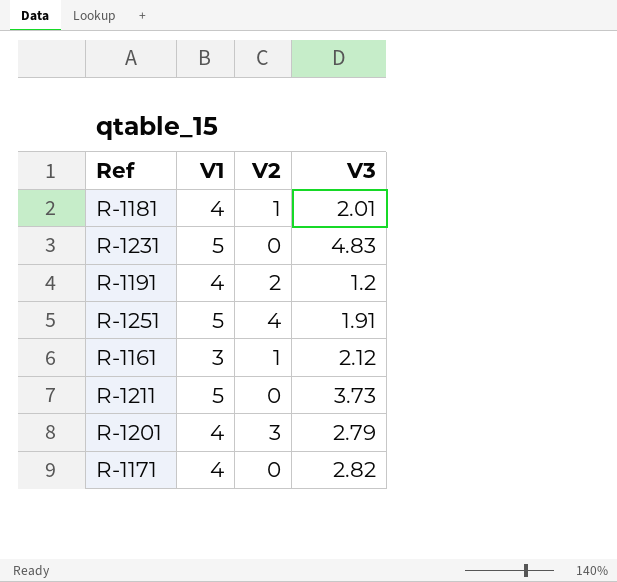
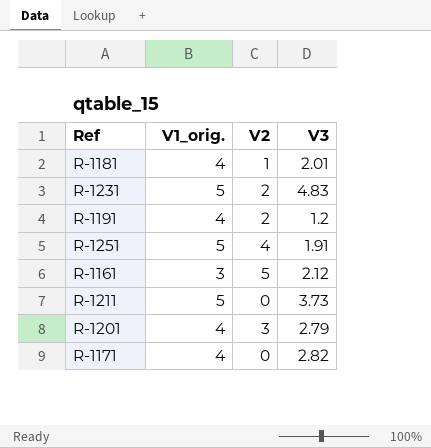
column name: V1 -> V1_orig.
R-1231 | V2: 0 -> 2
R-1161 | V2: 1 -> 5

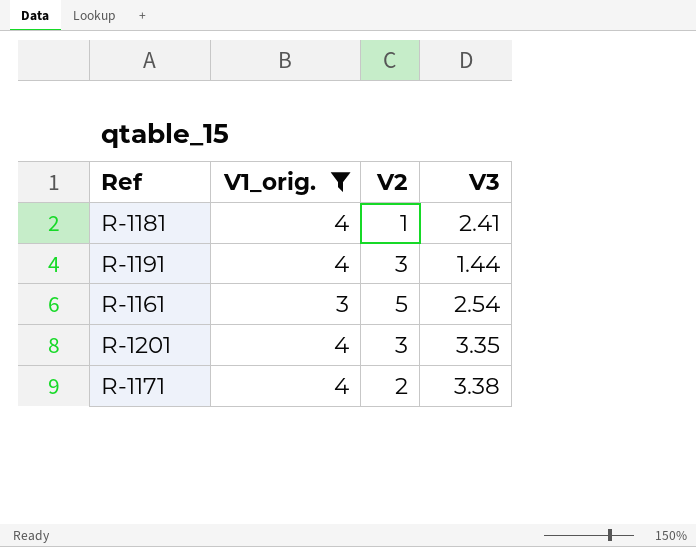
filter: none -> V1_orig. != 5
R-1181 | V3: 2.01 -> 2.41
R-1191 | V2: 2 -> 3
R-1191 | V3: 1.2 -> 1.44
R-1161 | V3: 2.12 -> 2.54
R-1201 | V3: 2.79 -> 3.35
R-1171 | V2: 0 -> 2
R-1171 | V3: 2.82 -> 3.38

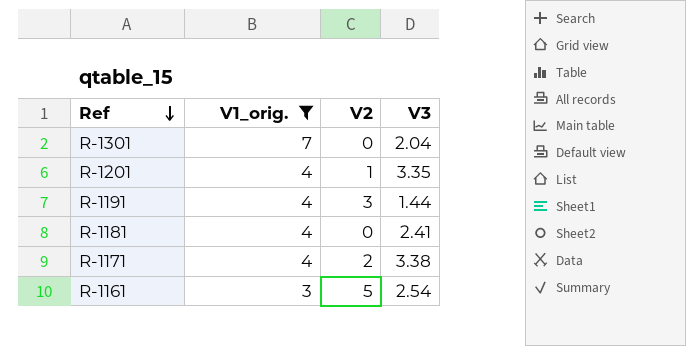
row order: none -> Ref descending
row R-1301: none -> 7 | 0 | 2.04
R-1201 | V2: 3 -> 1
R-1181 | V2: 1 -> 0

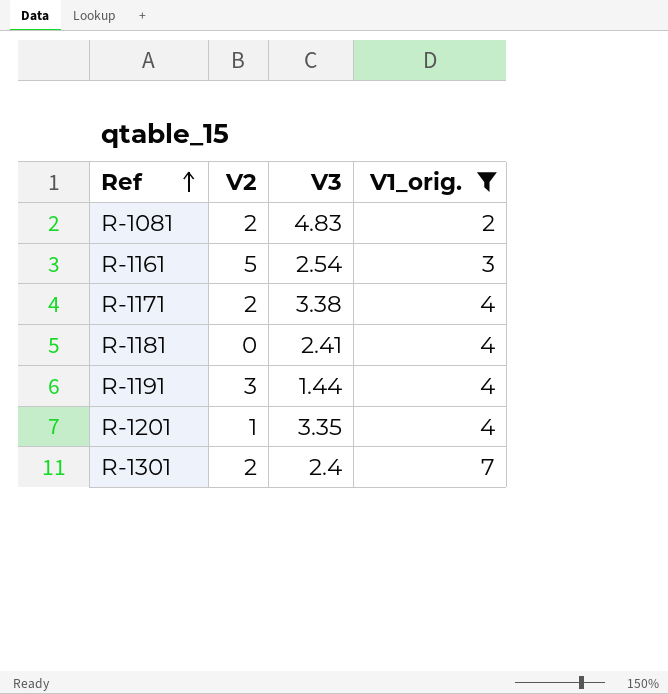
row order: Ref descending -> Ref ascending
column V1_orig. | position: 2 -> 4
row R-1081: none -> 2 | 4.83 | 2
R-1301 | V2: 0 -> 2
R-1301 | V3: 2.04 -> 2.4

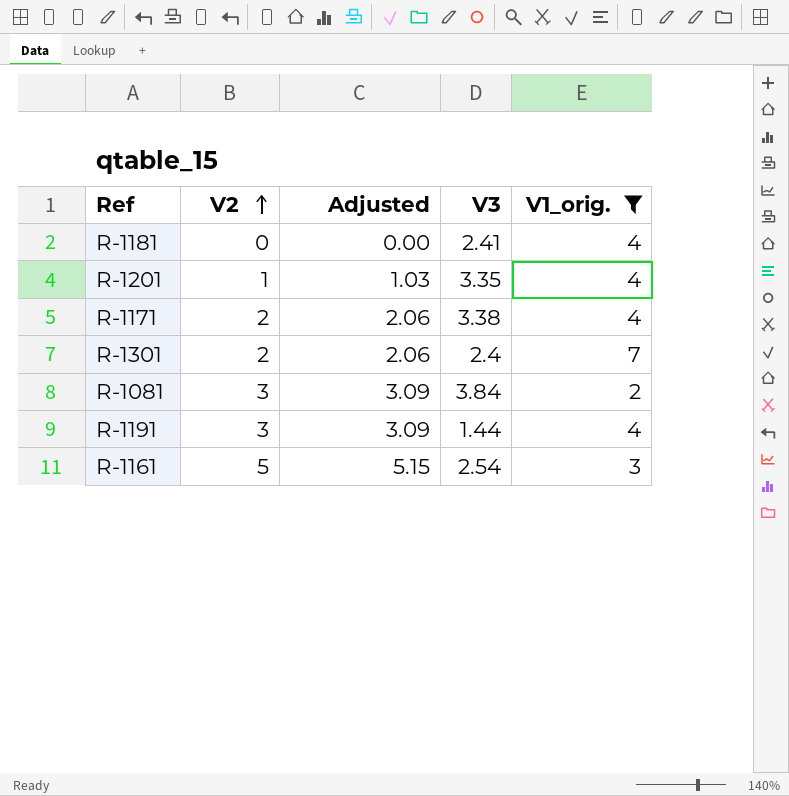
row order: Ref ascending -> V2 ascending
column Adjusted | formula: none -> [V2] * 1.03
R-1081 | V2: 2 -> 3
R-1081 | V3: 4.83 -> 3.84

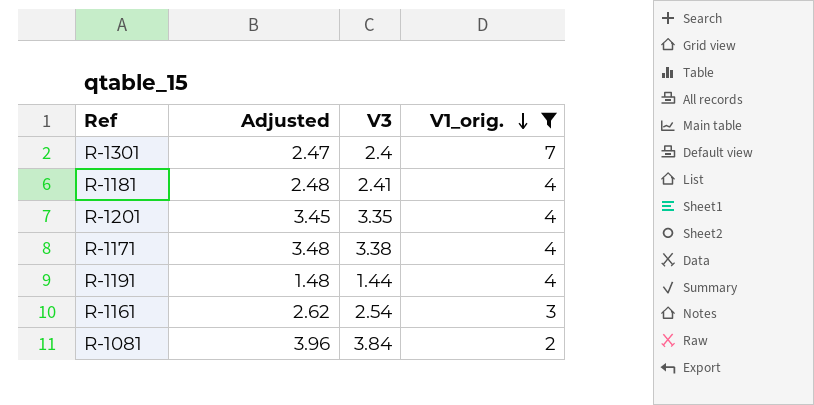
row order: V2 ascending -> V1_orig. descending
column V2 | position: 2 -> none
column Adjusted | formula: [V2] * 1.03 -> [V3] * 1.03

